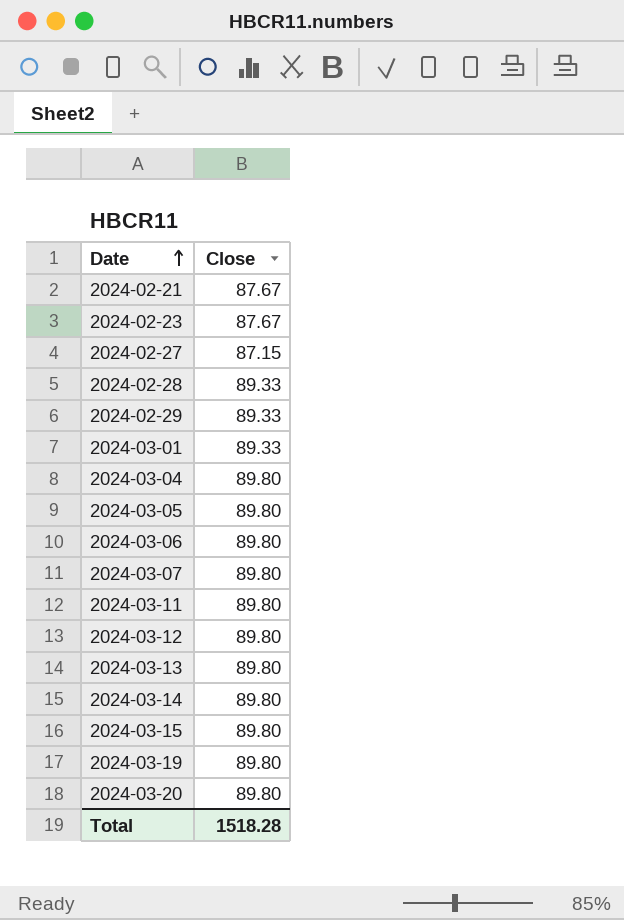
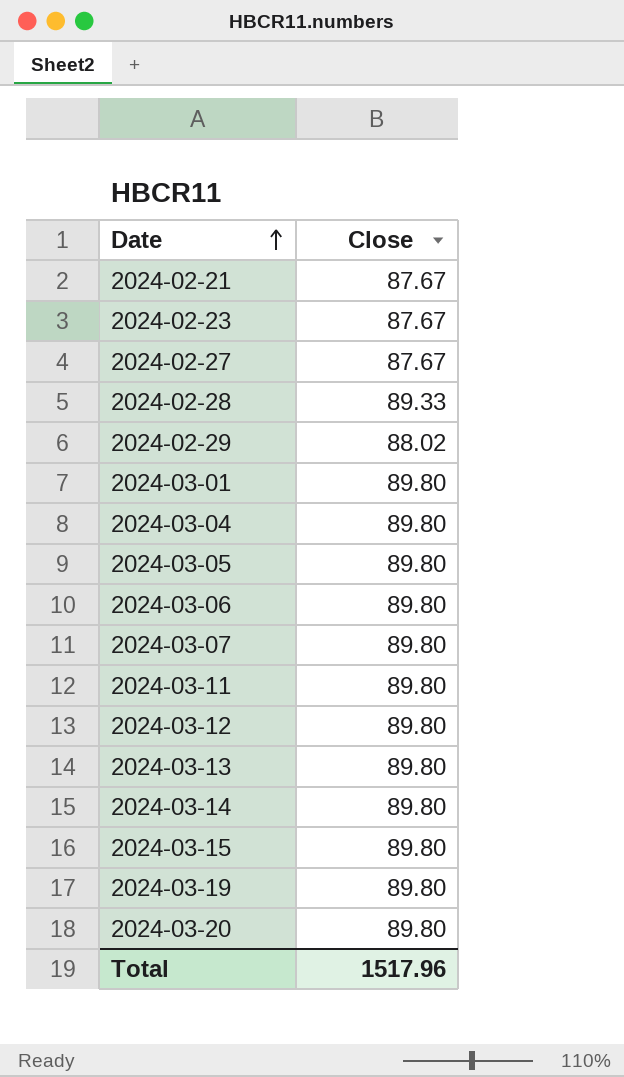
2024-02-27 | Close: 87.15 -> 87.67
2024-02-29 | Close: 89.33 -> 88.02
2024-03-01 | Close: 89.33 -> 89.80
Total | Close: 1518.28 -> 1517.96

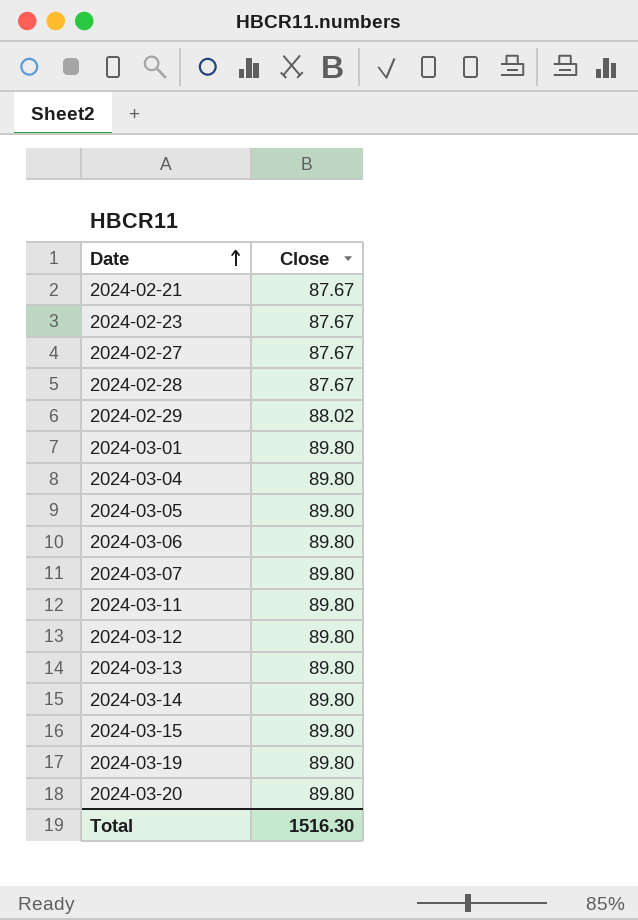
2024-02-28 | Close: 89.33 -> 87.67
Total | Close: 1517.96 -> 1516.30

